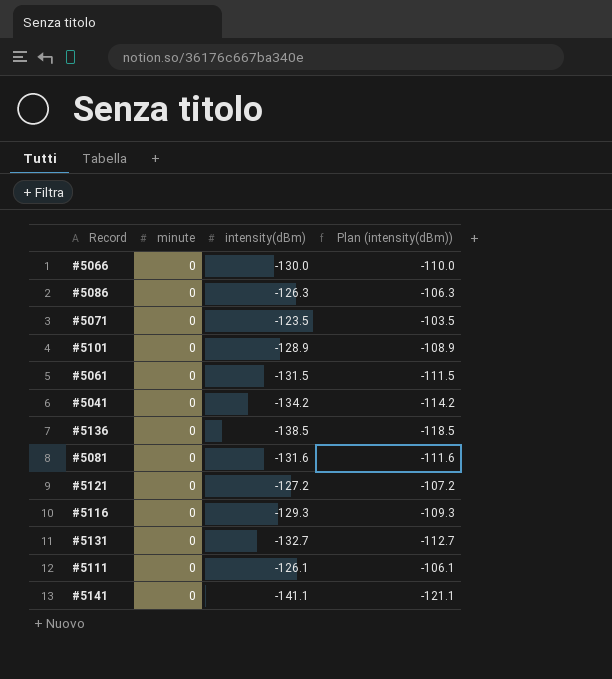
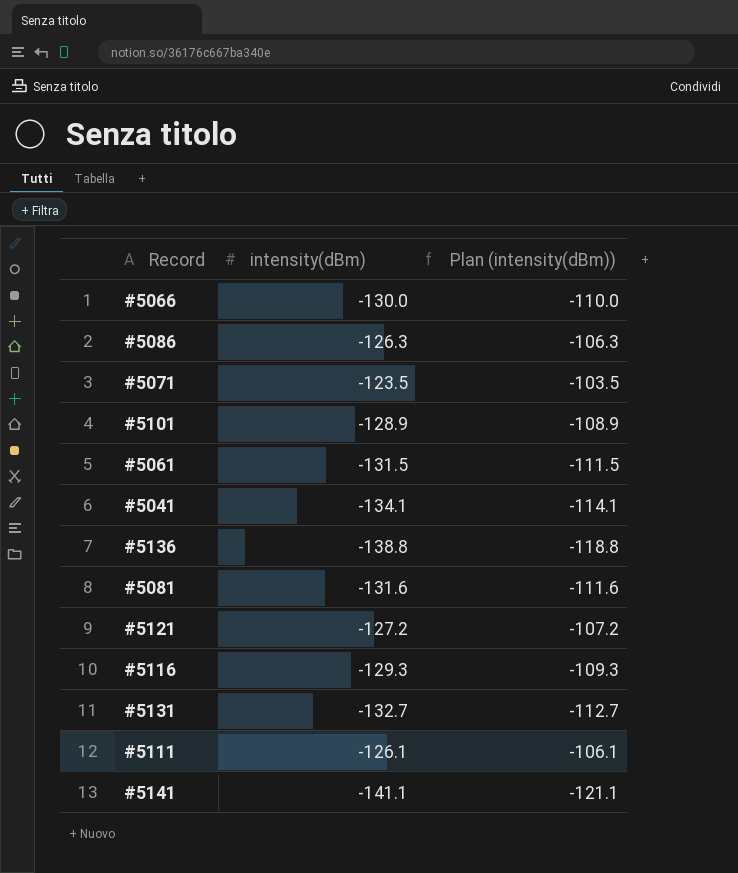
column minute | position: 2 -> none
#5041 | intensity(dBm): -134.2 -> -134.1
#5041 | Plan (intensity(dBm)): -114.2 -> -114.1
#5136 | intensity(dBm): -138.5 -> -138.8
#5136 | Plan (intensity(dBm)): -118.5 -> -118.8

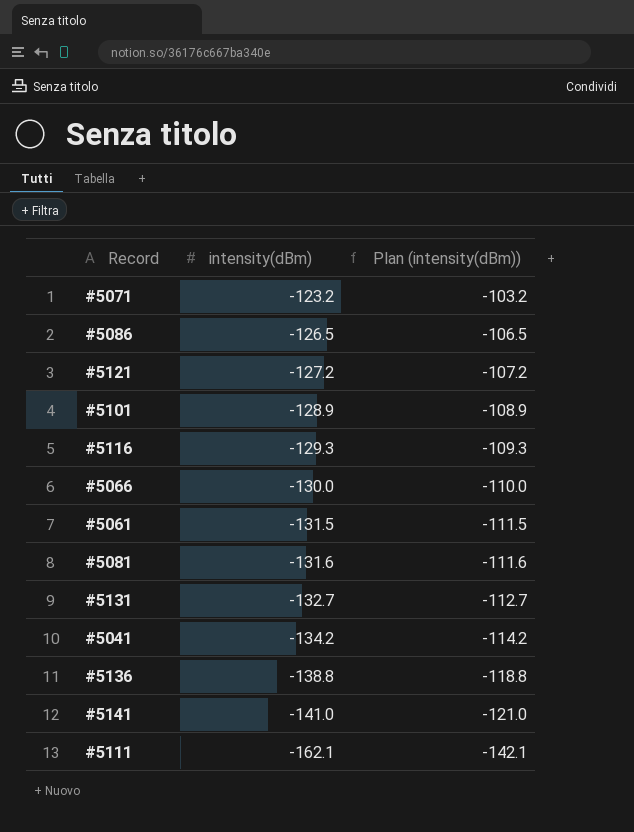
row order: none -> intensity(dBm) descending
#5071 | intensity(dBm): -123.5 -> -123.2
#5071 | Plan (intensity(dBm)): -103.5 -> -103.2
#5086 | intensity(dBm): -126.3 -> -126.5
#5086 | Plan (intensity(dBm)): -106.3 -> -106.5
#5041 | intensity(dBm): -134.1 -> -134.2
#5041 | Plan (intensity(dBm)): -114.1 -> -114.2
#5141 | intensity(dBm): -141.1 -> -141.0
#5141 | Plan (intensity(dBm)): -121.1 -> -121.0
#5111 | intensity(dBm): -126.1 -> -162.1
#5111 | Plan (intensity(dBm)): -106.1 -> -142.1

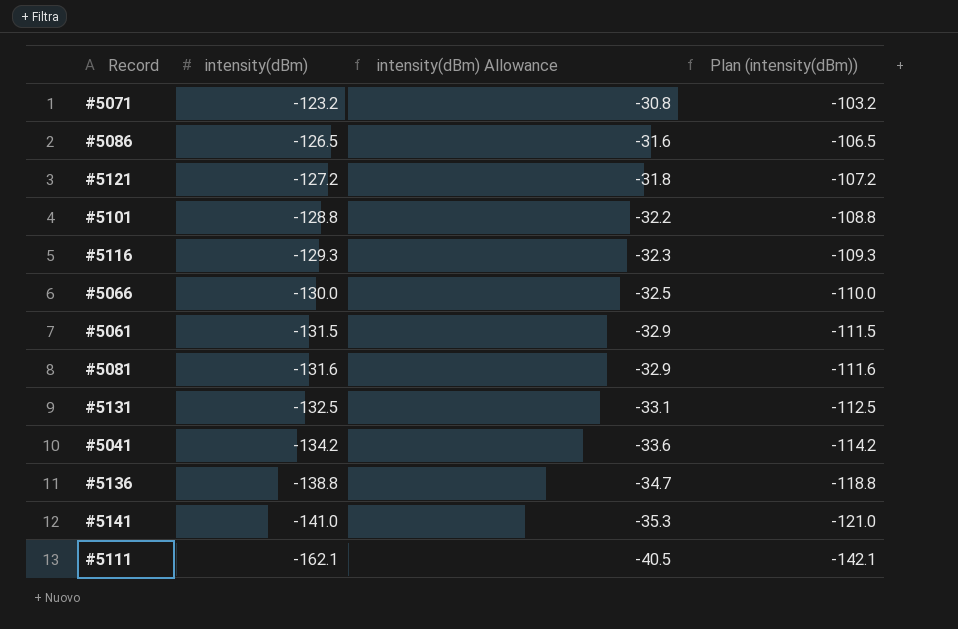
column intensity(dBm) Allowance | formula: none -> [intensity(dBm)] * 0.25
#5101 | intensity(dBm): -128.9 -> -128.8
#5101 | Plan (intensity(dBm)): -108.9 -> -108.8
#5131 | intensity(dBm): -132.7 -> -132.5
#5131 | Plan (intensity(dBm)): -112.7 -> -112.5

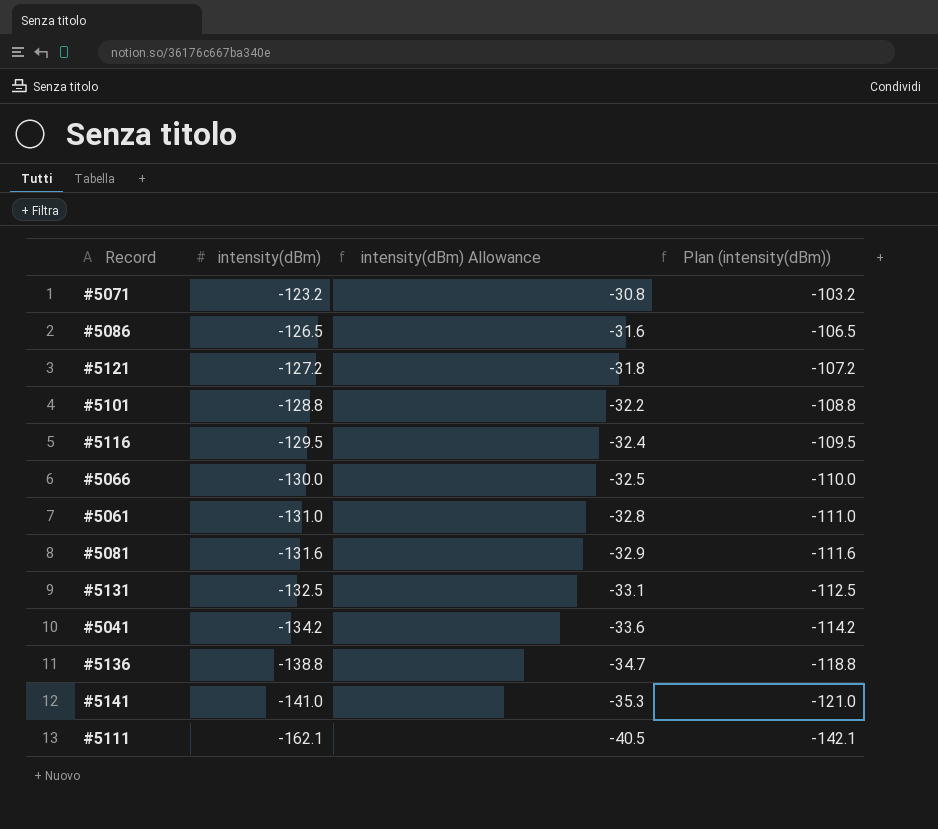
#5116 | intensity(dBm): -129.3 -> -129.5
#5116 | intensity(dBm) Allowance: -32.3 -> -32.4
#5116 | Plan (intensity(dBm)): -109.3 -> -109.5
#5061 | intensity(dBm): -131.5 -> -131.0
#5061 | intensity(dBm) Allowance: -32.9 -> -32.8
#5061 | Plan (intensity(dBm)): -111.5 -> -111.0

